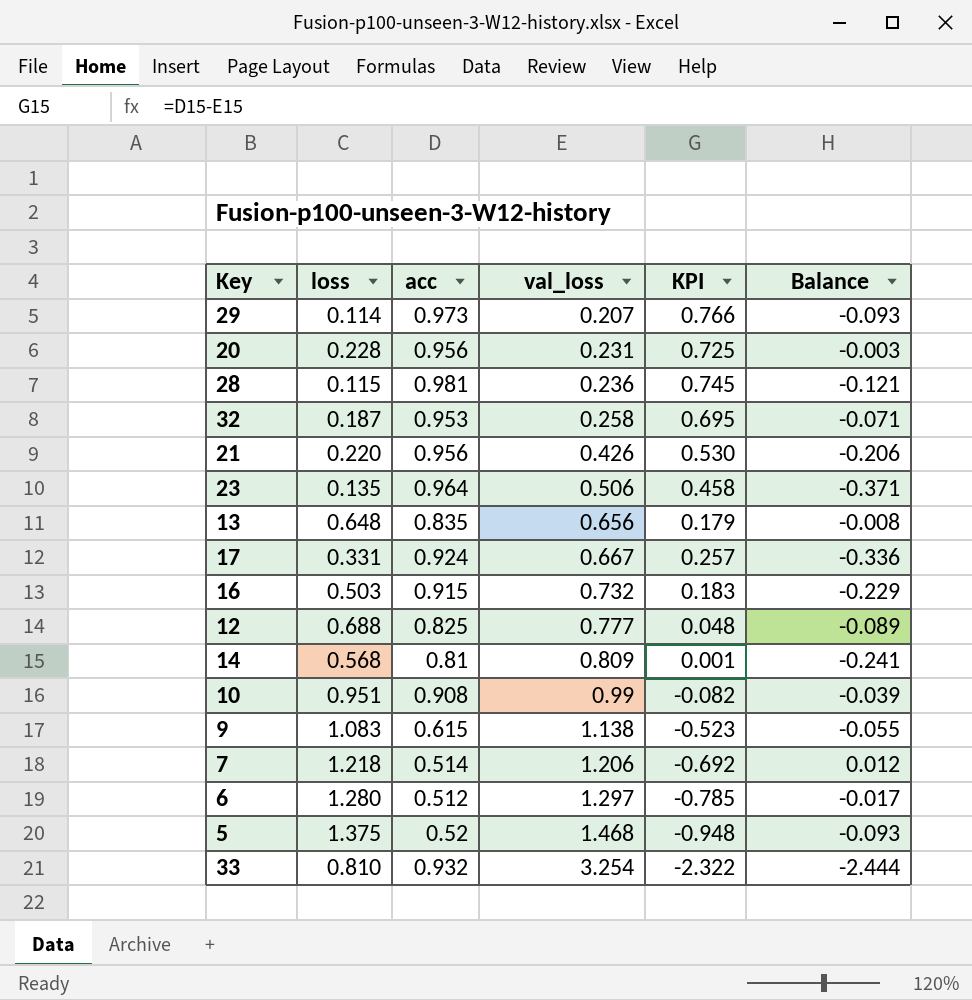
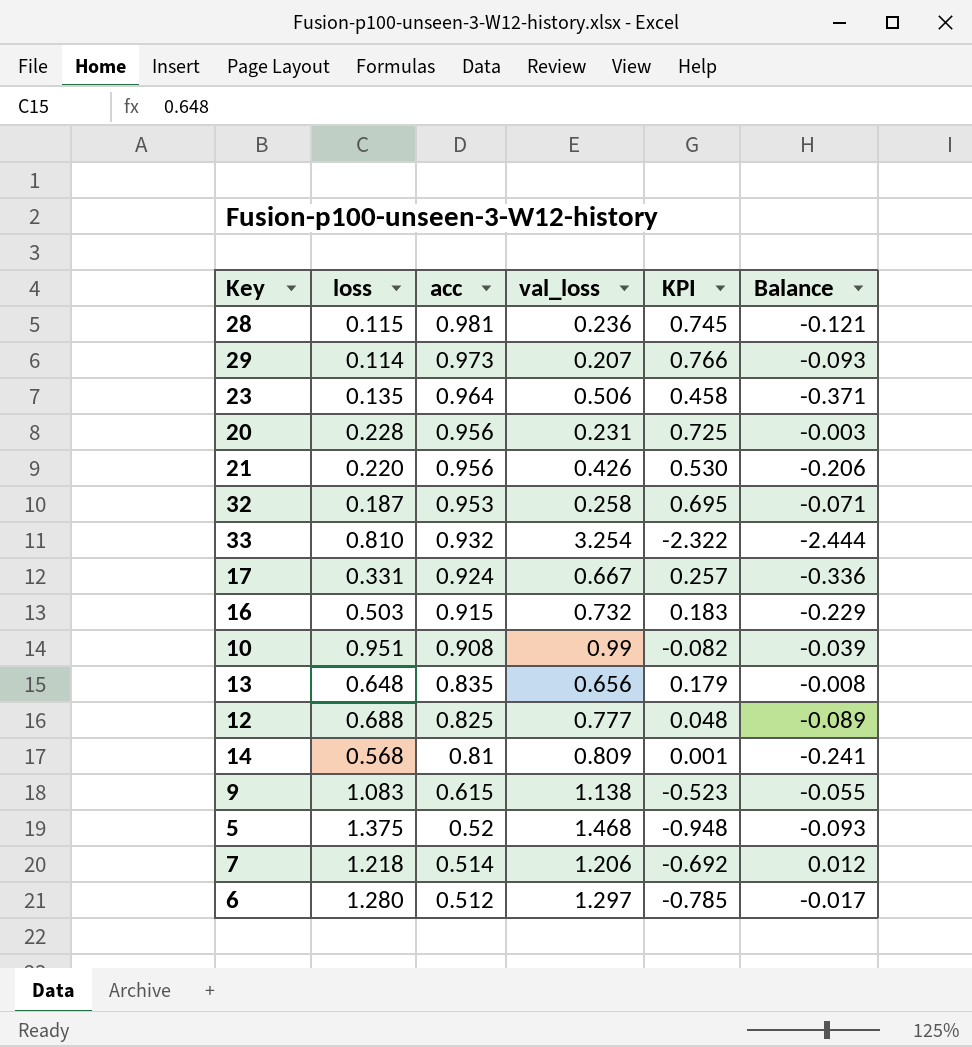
row order: val_loss ascending -> acc descending

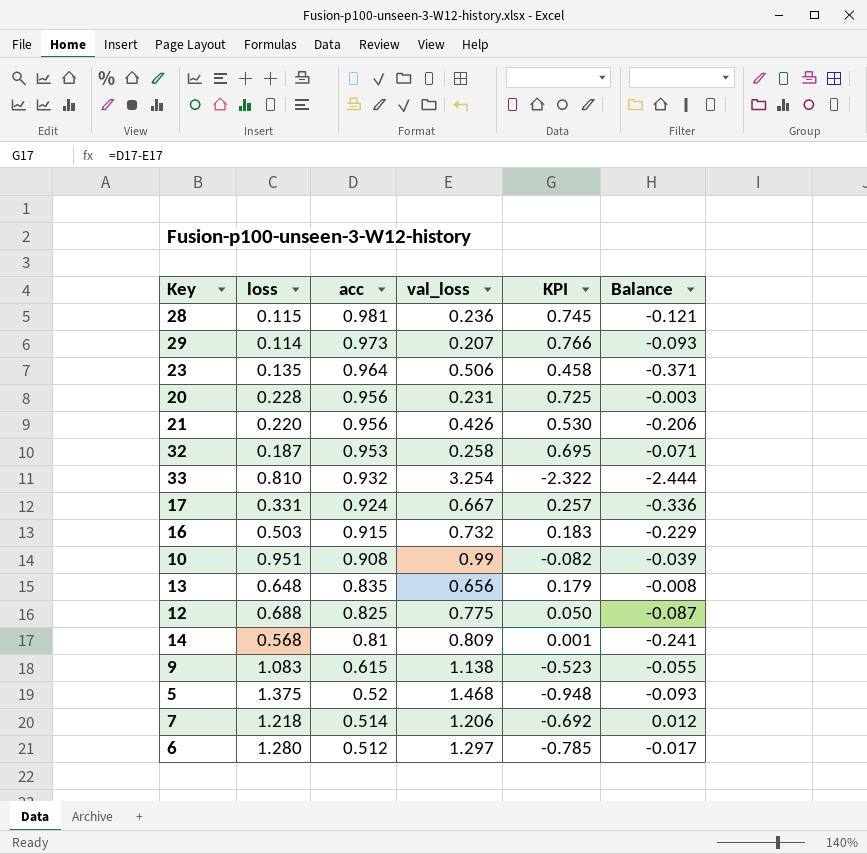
12 | val_loss: 0.777 -> 0.775
12 | KPI: 0.048 -> 0.050
12 | Balance: -0.089 -> -0.087

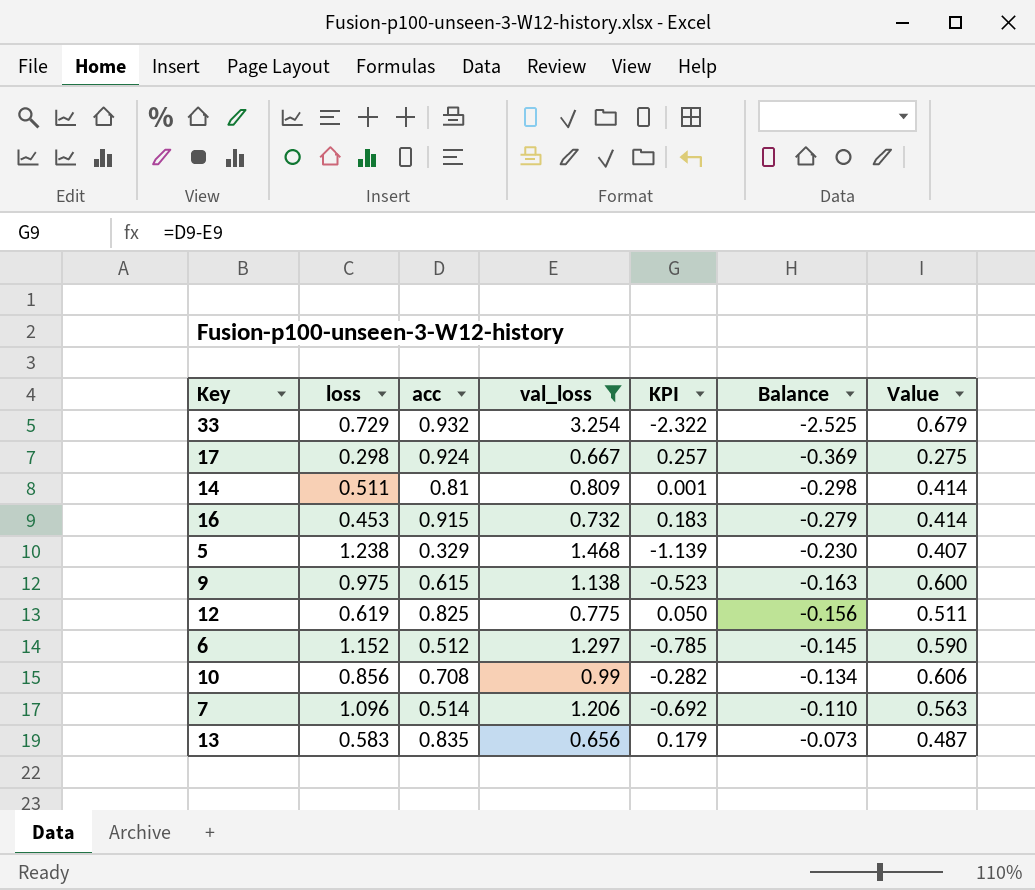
filter: none -> val_loss >= 0.656
row order: acc descending -> Balance ascending
column Value | formula: none -> [loss] * [acc]
33 | loss: 0.810 -> 0.729
33 | Balance: -2.444 -> -2.525
17 | loss: 0.331 -> 0.298
17 | Balance: -0.336 -> -0.369
14 | loss: 0.568 -> 0.511
14 | Balance: -0.241 -> -0.298
16 | loss: 0.503 -> 0.453
16 | Balance: -0.229 -> -0.279
5 | loss: 1.375 -> 1.238
5 | acc: 0.52 -> 0.329
5 | KPI: -0.948 -> -1.139
5 | Balance: -0.093 -> -0.230
9 | loss: 1.083 -> 0.975
9 | Balance: -0.055 -> -0.163
12 | loss: 0.688 -> 0.619
12 | Balance: -0.087 -> -0.156
6 | loss: 1.280 -> 1.152
6 | Balance: -0.017 -> -0.145
10 | loss: 0.951 -> 0.856
10 | acc: 0.908 -> 0.708
10 | KPI: -0.082 -> -0.282
10 | Balance: -0.039 -> -0.134
7 | loss: 1.218 -> 1.096
7 | Balance: 0.012 -> -0.110
13 | loss: 0.648 -> 0.583
13 | Balance: -0.008 -> -0.073

